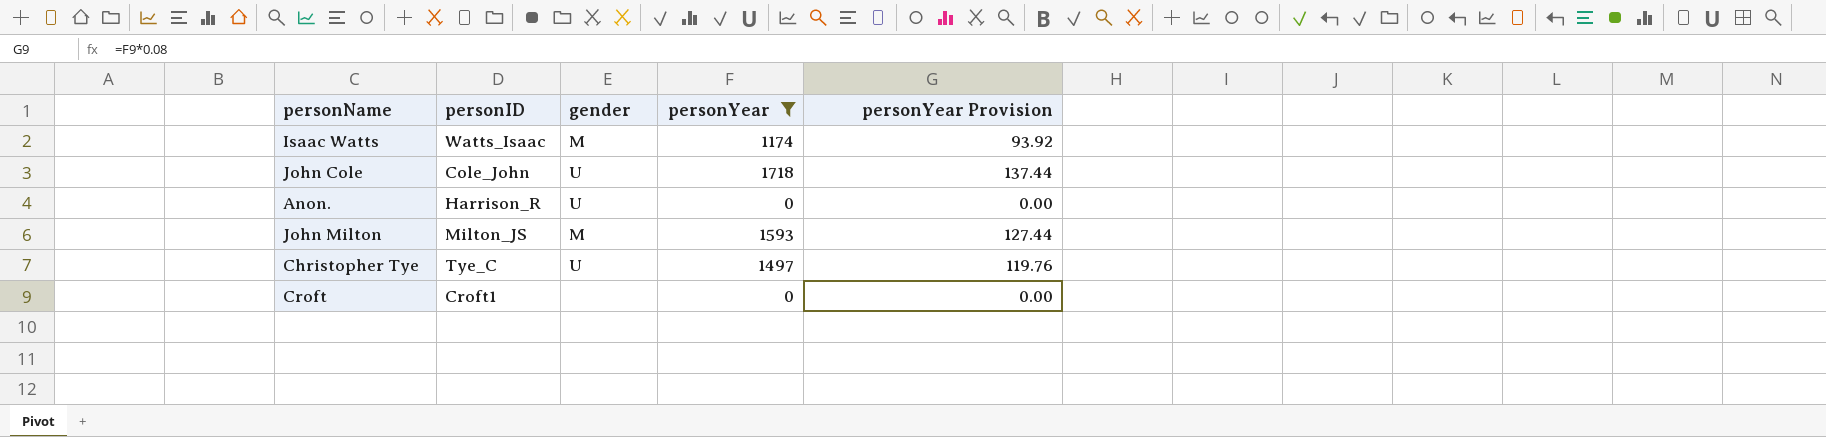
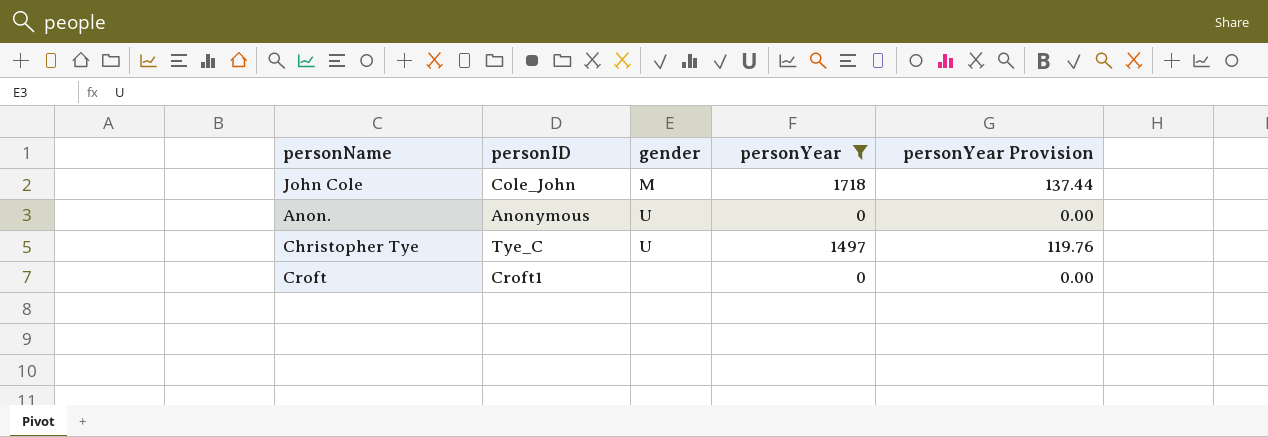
row Isaac Watts: Watts_Isaac | M | 1174 | 93.92 -> none
row John Milton: Milton_JS | M | 1593 | 127.44 -> none
John Cole | gender: U -> M
Anon. | personID: Harrison_R -> Anonymous

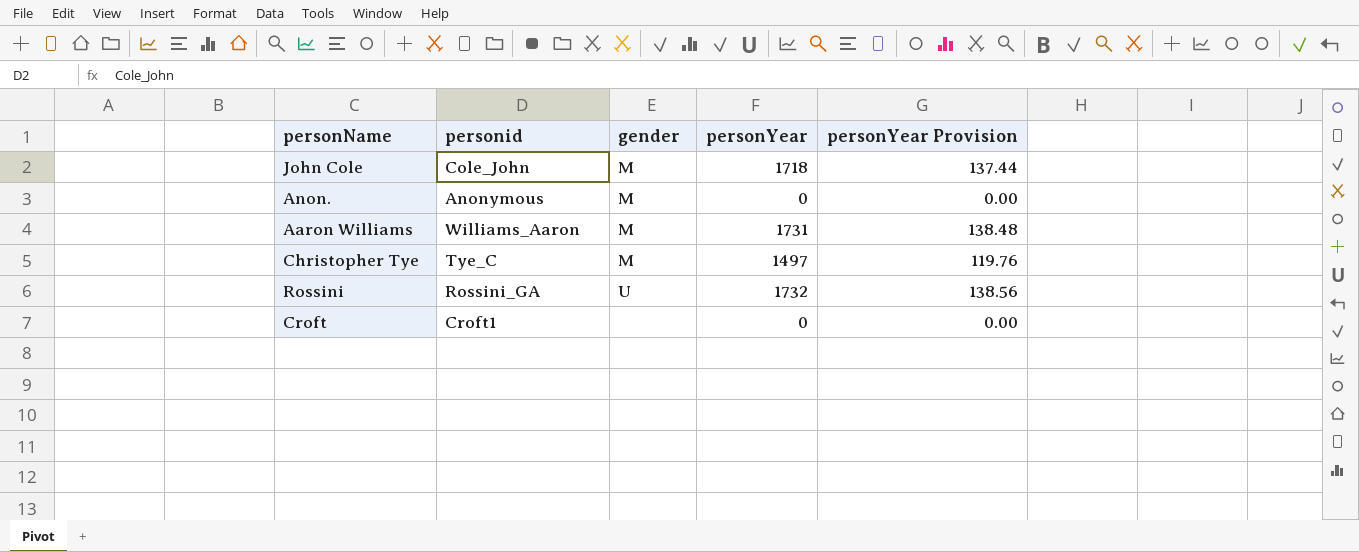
filter: personYear <= 1718 -> none
column name: personID -> personid
Anon. | gender: U -> M
Christopher Tye | gender: U -> M

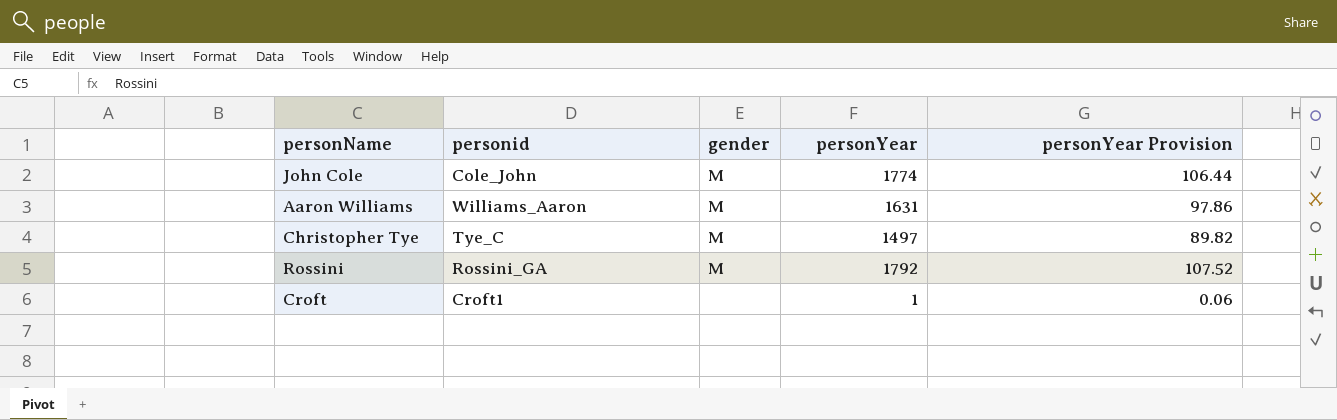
column personYear Provision | formula: [personYear] * 0.08 -> [personYear] * 0.06
row Anon.: Anonymous | M | 0 | 0.00 -> none
John Cole | personYear: 1718 -> 1774
Aaron Williams | personYear: 1731 -> 1631
Rossini | gender: U -> M
Rossini | personYear: 1732 -> 1792
Croft | personYear: 0 -> 1

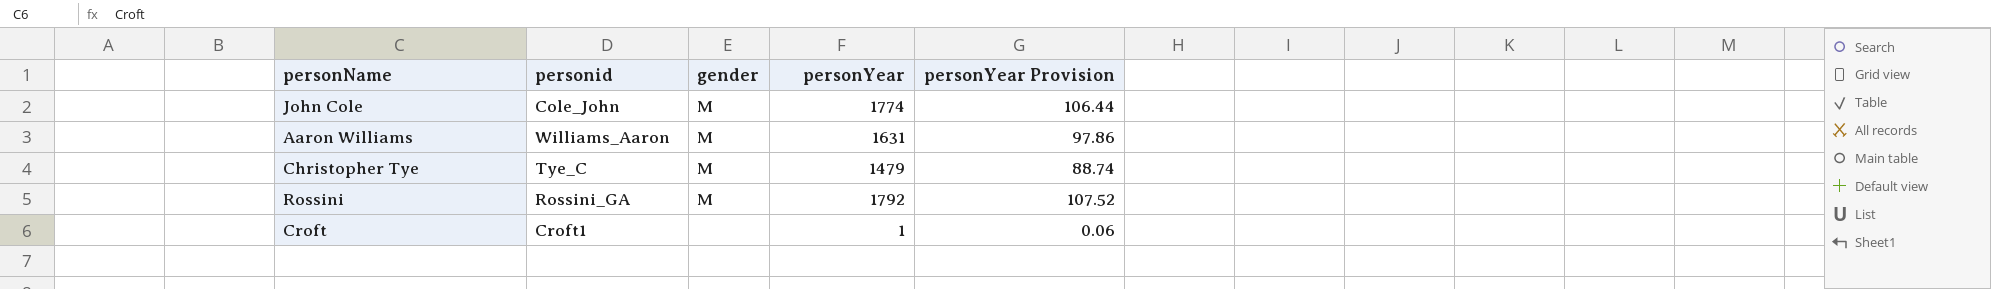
Christopher Tye | personYear: 1497 -> 1479
Christopher Tye | personYear Provision: 89.82 -> 88.74

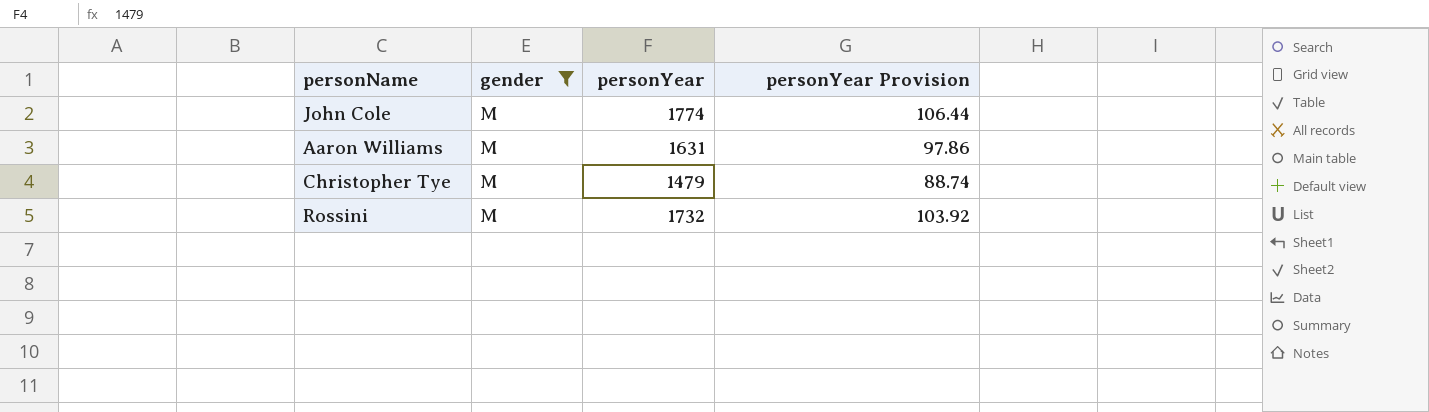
filter: none -> gender = M
column personid | position: 2 -> none
Rossini | personYear: 1792 -> 1732
Rossini | personYear Provision: 107.52 -> 103.92

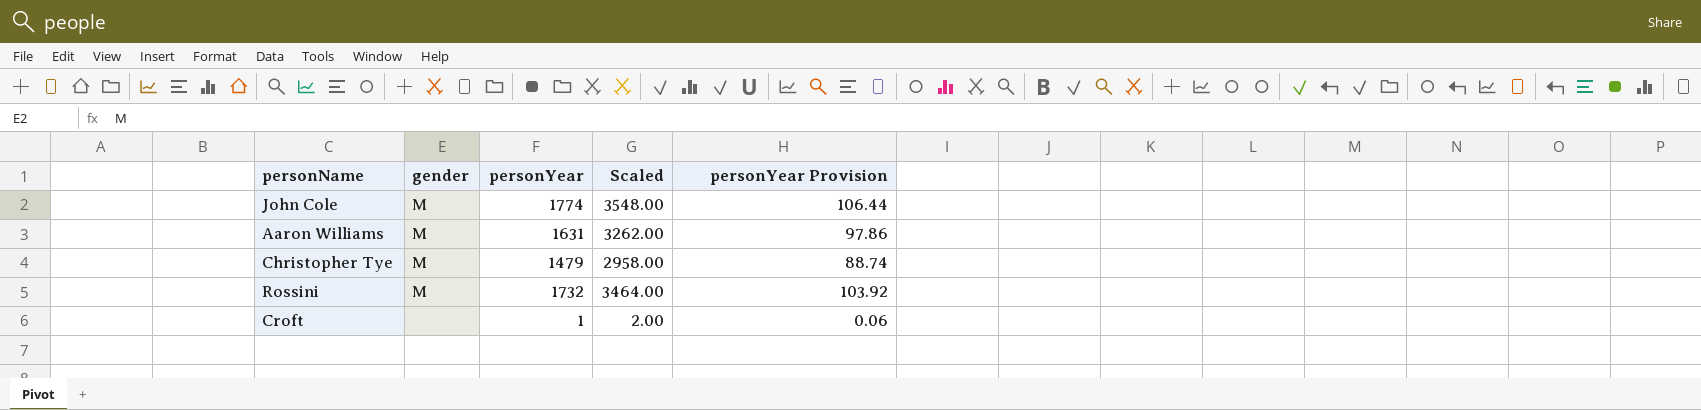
filter: gender = M -> none
column Scaled | formula: none -> [personYear] * 2

